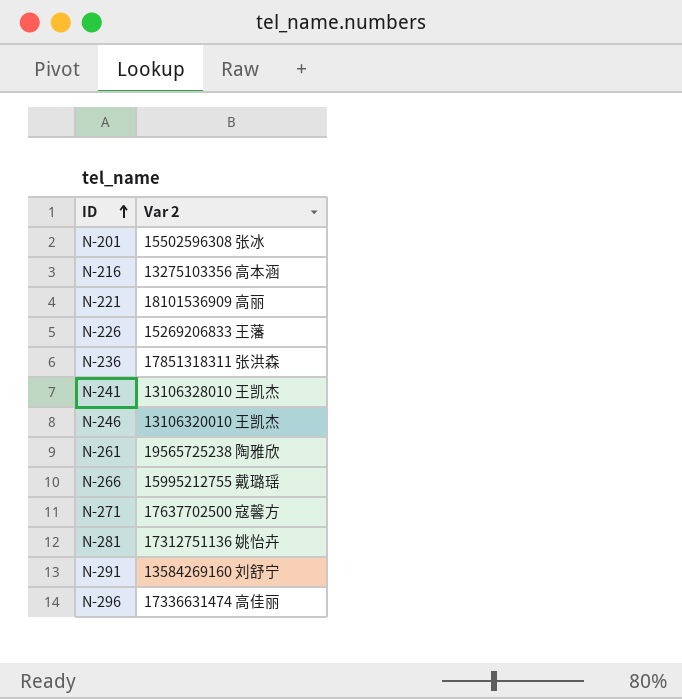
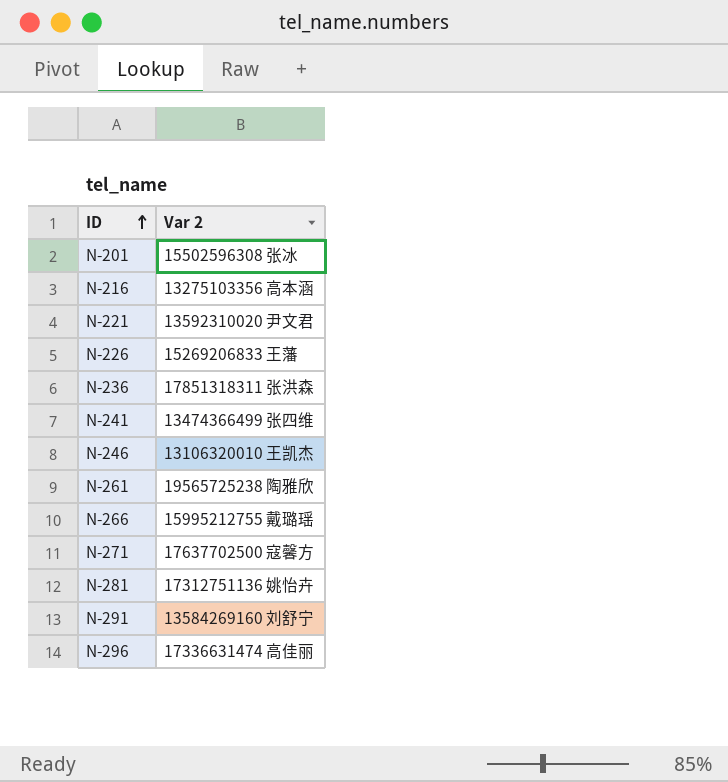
N-221 | Var 2: 18101536909 高丽 -> 13592310020 尹文君
N-241 | Var 2: 13106328010 王凯杰 -> 13474366499 张四维

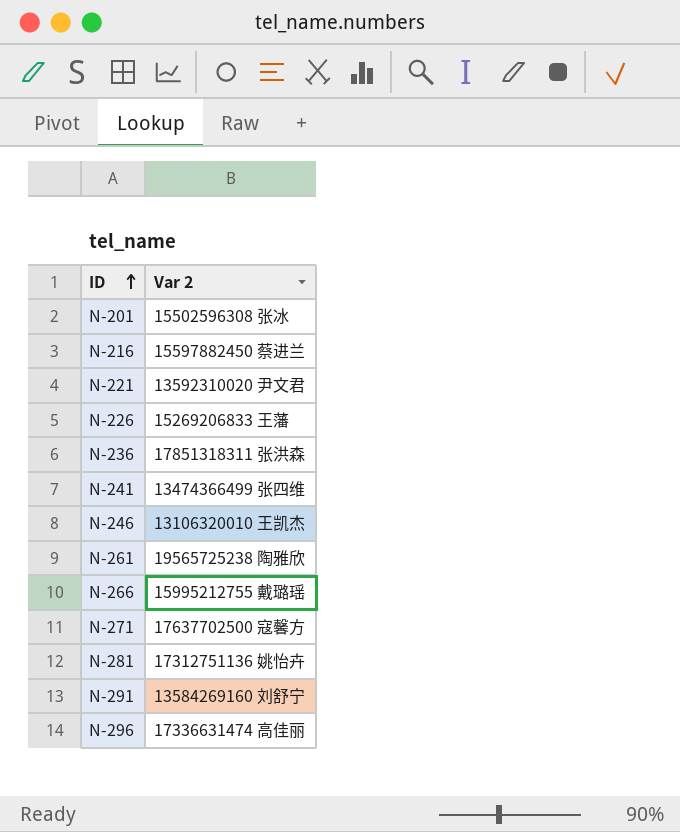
N-216 | Var 2: 13275103356 高本涵 -> 15597882450 蔡进兰

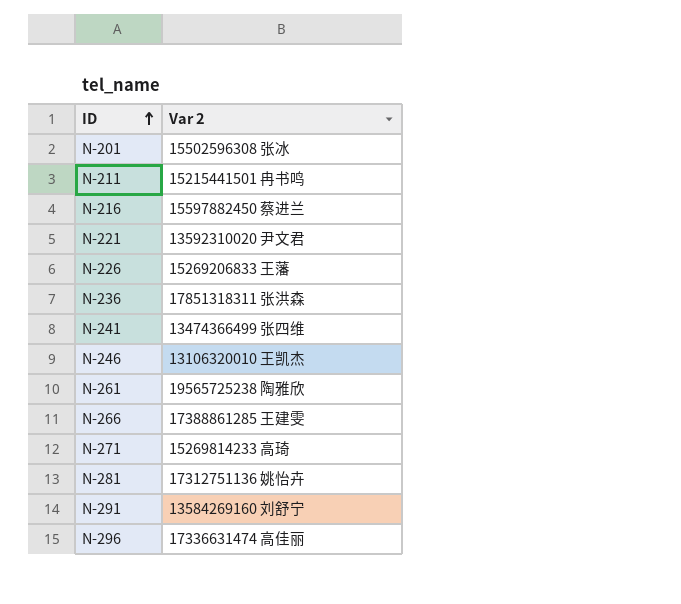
row N-211: none -> 15215441501 冉书鸣
N-266 | Var 2: 15995212755 戴璐瑶 -> 17388861285 王建雯
N-271 | Var 2: 17637702500 寇馨方 -> 15269814233 高琦

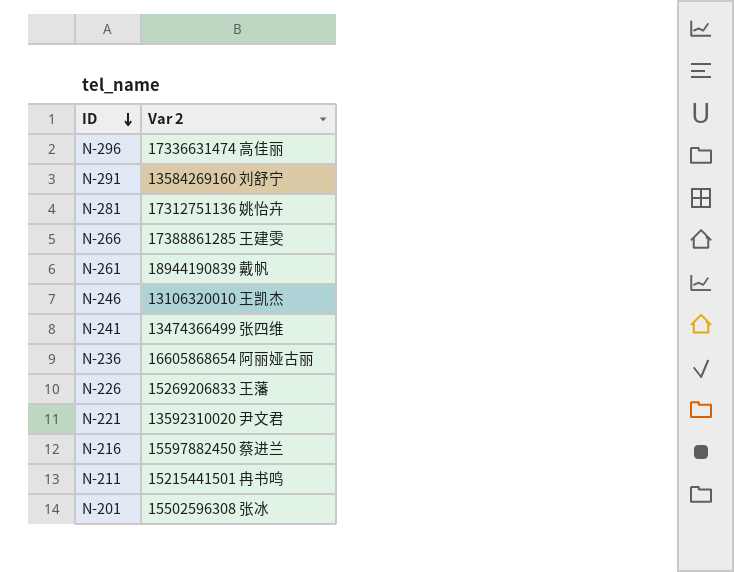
row order: ID ascending -> ID descending
row N-271: 15269814233 高琦 -> none
N-261 | Var 2: 19565725238 陶雅欣 -> 18944190839 戴帆
N-236 | Var 2: 17851318311 张洪森 -> 16605868654 阿丽娅古丽

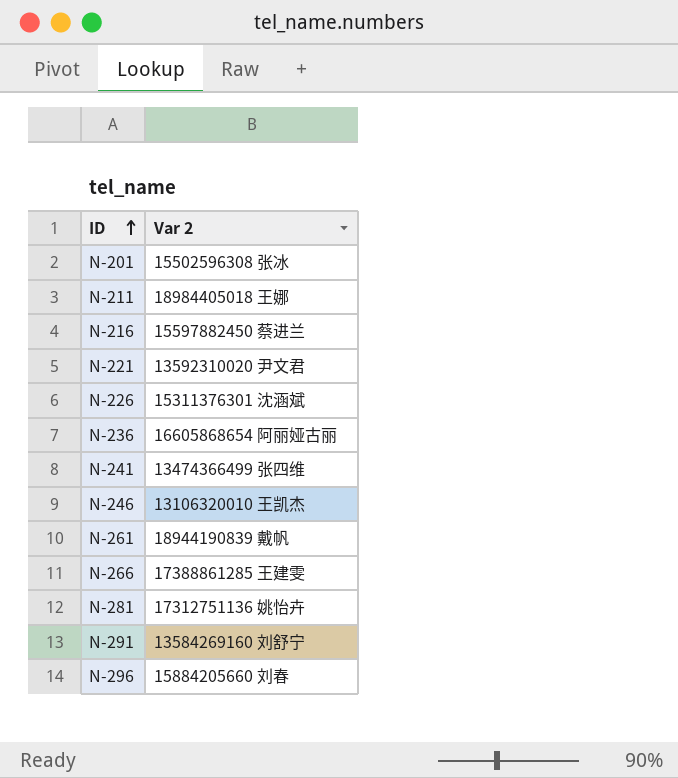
row order: ID descending -> ID ascending
N-211 | Var 2: 15215441501 冉书鸣 -> 18984405018 王娜
N-226 | Var 2: 15269206833 王藩 -> 15311376301 沈涵斌
N-296 | Var 2: 17336631474 高佳丽 -> 15884205660 刘春

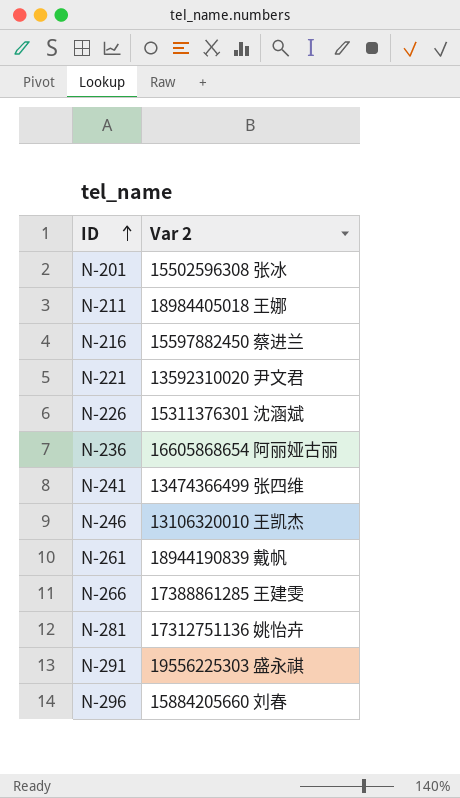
N-291 | Var 2: 13584269160 刘舒宁 -> 19556225303 盛永祺

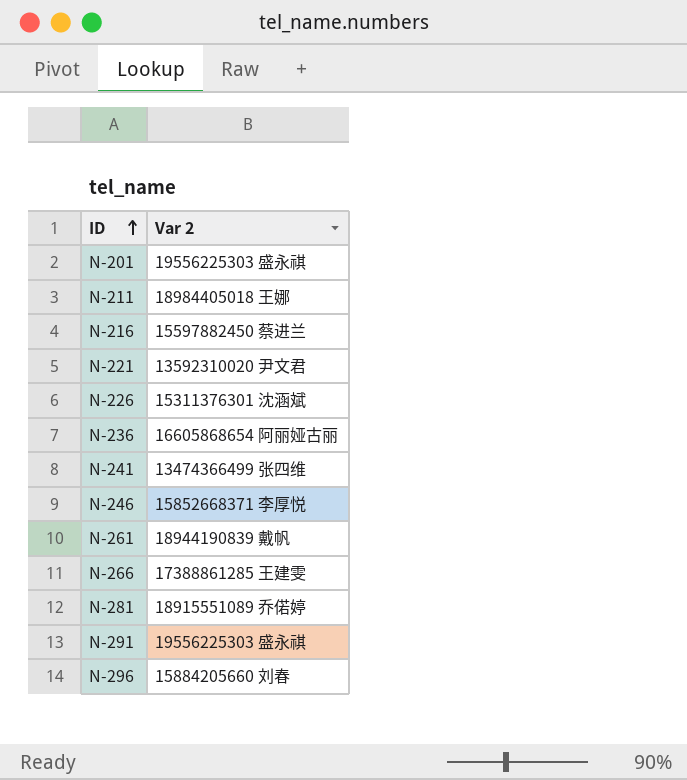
N-201 | Var 2: 15502596308 张冰 -> 19556225303 盛永祺
N-246 | Var 2: 13106320010 王凯杰 -> 15852668371 李厚悦
N-281 | Var 2: 17312751136 姚怡卉 -> 18915551089 乔偌婷

